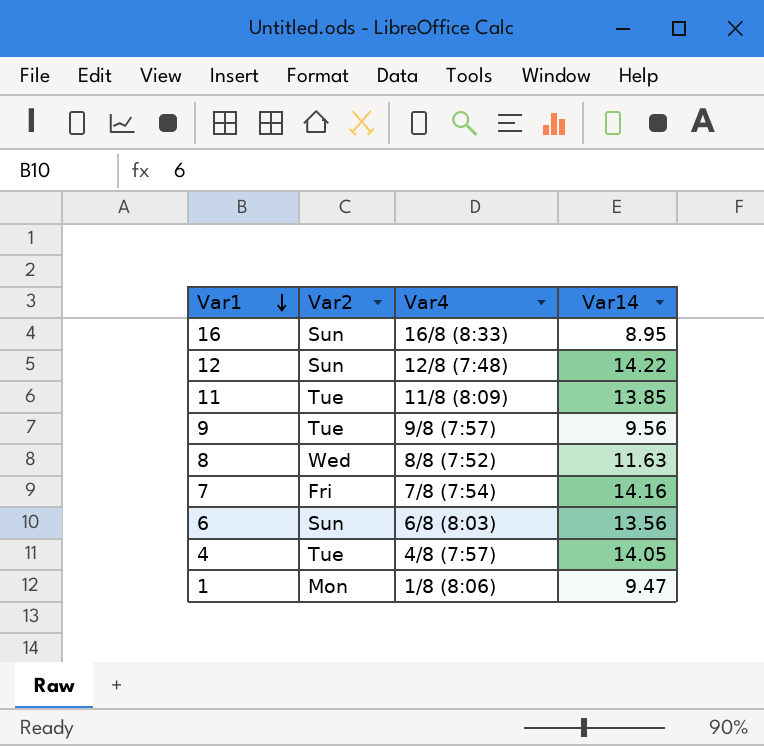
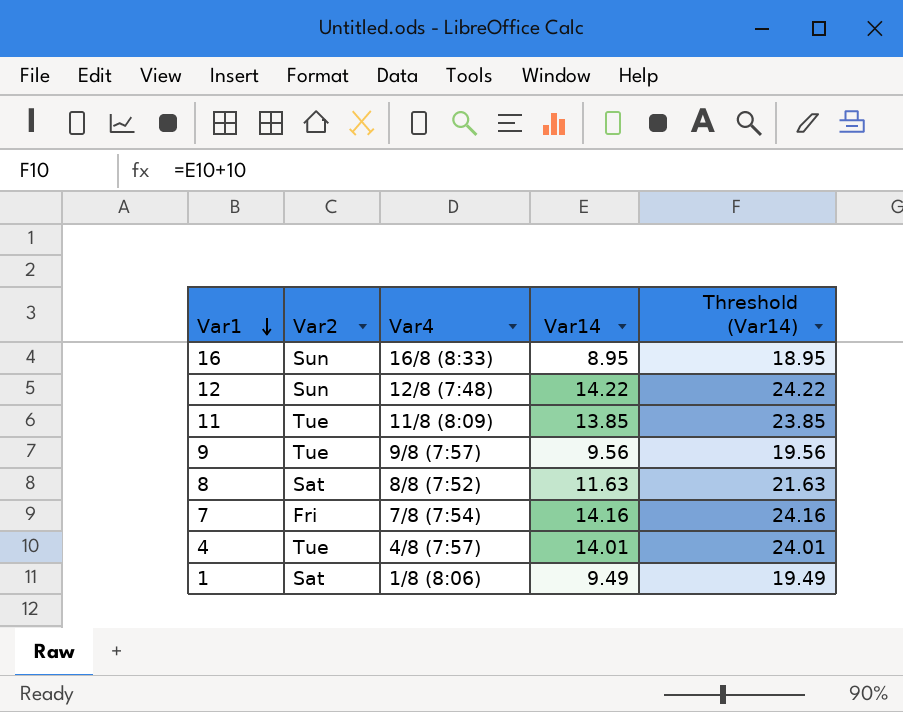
column Threshold (Var14) | formula: none -> [Var14] + 10
row 6: Sun | 6/8 (8:03) | 13.56 -> none
8 | Var2: Wed -> Sat
4 | Var14: 14.05 -> 14.01
1 | Var2: Mon -> Sat
1 | Var14: 9.47 -> 9.49

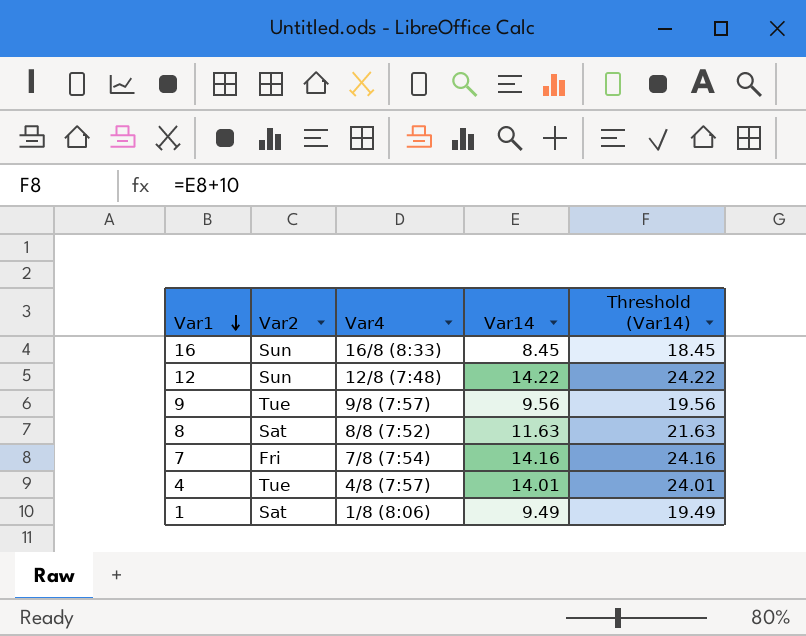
row 11: Tue | 11/8 (8:09) | 13.85 | 23.85 -> none
16 | Var14: 8.95 -> 8.45
16 | Threshold (Var14): 18.95 -> 18.45

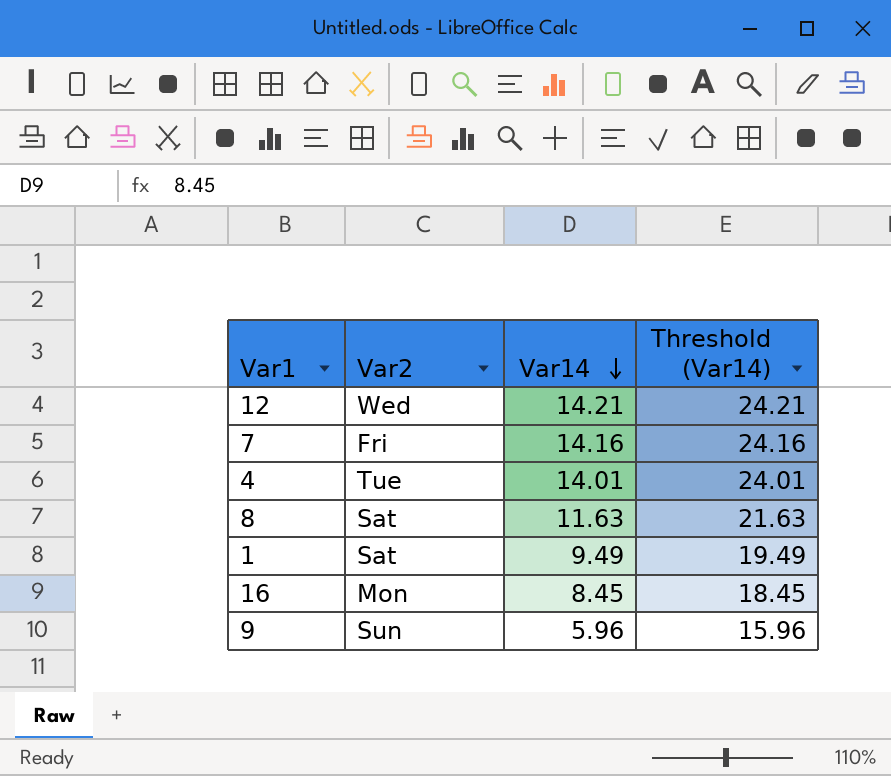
row order: Var1 descending -> Var14 descending
column Var4 | position: 3 -> none
12 | Var2: Sun -> Wed
12 | Var14: 14.22 -> 14.21
12 | Threshold (Var14): 24.22 -> 24.21
16 | Var2: Sun -> Mon
9 | Var2: Tue -> Sun
9 | Var14: 9.56 -> 5.96
9 | Threshold (Var14): 19.56 -> 15.96

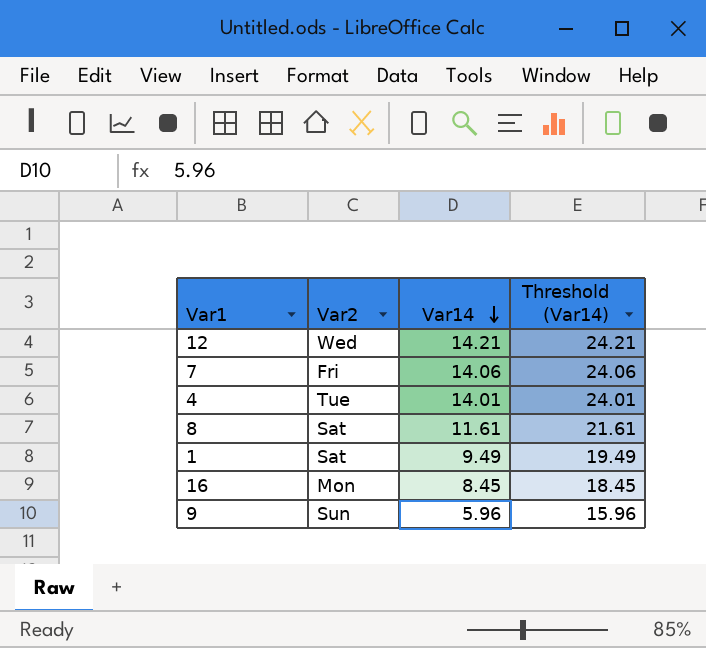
7 | Var14: 14.16 -> 14.06
7 | Threshold (Var14): 24.16 -> 24.06
8 | Var14: 11.63 -> 11.61
8 | Threshold (Var14): 21.63 -> 21.61

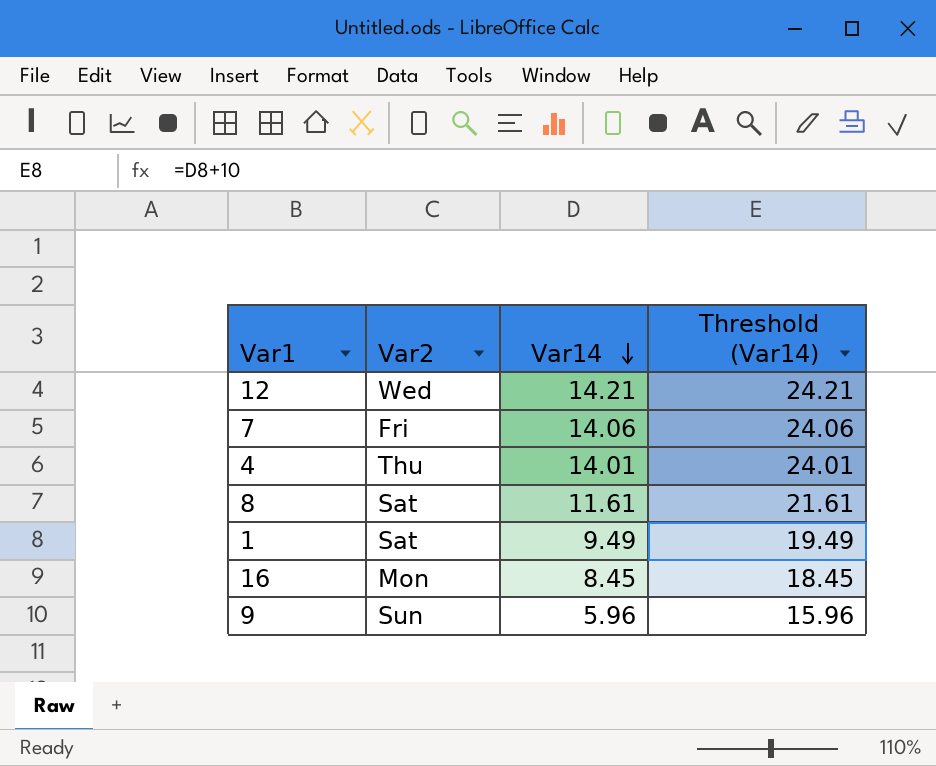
4 | Var2: Tue -> Thu

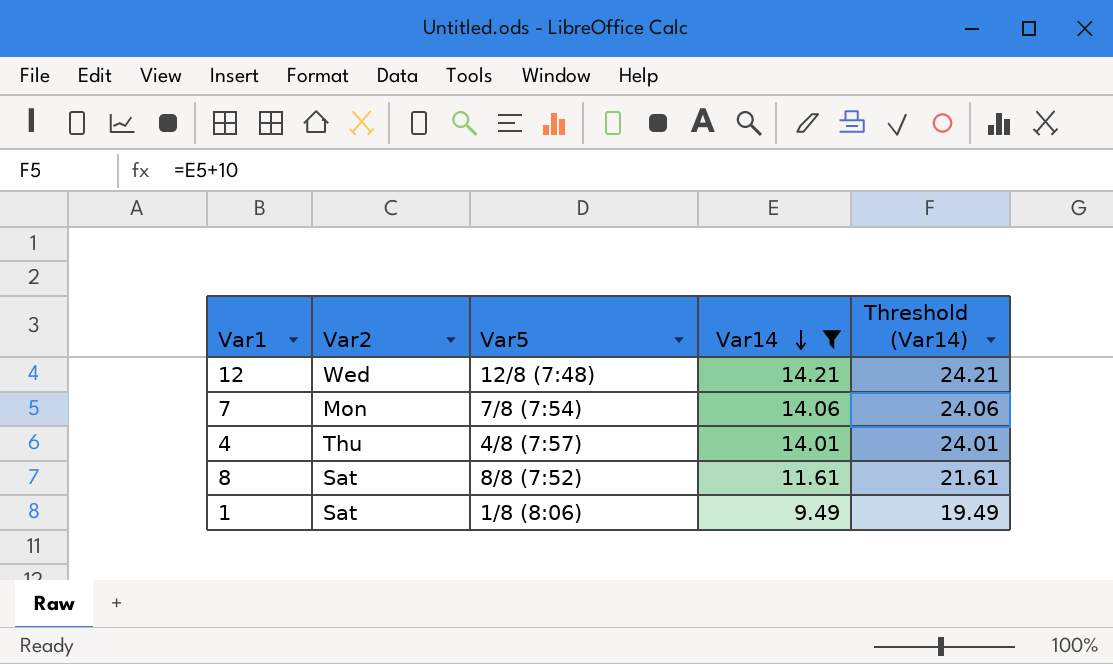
filter: none -> Var14 >= 9.49
column Var5 | position: none -> 3
7 | Var2: Fri -> Mon

